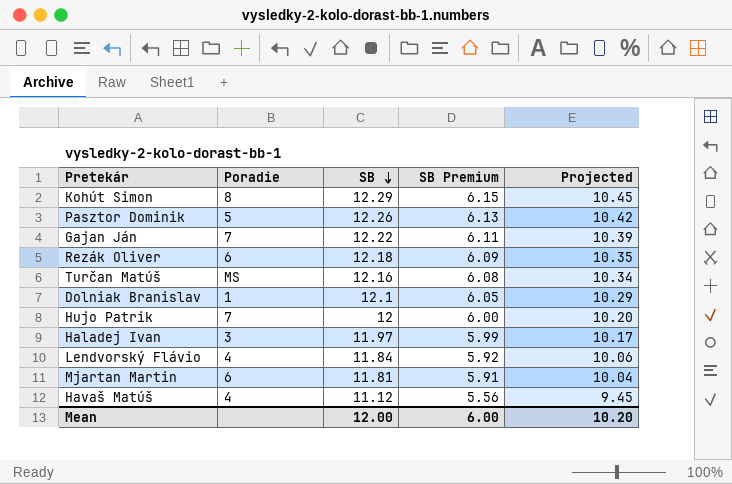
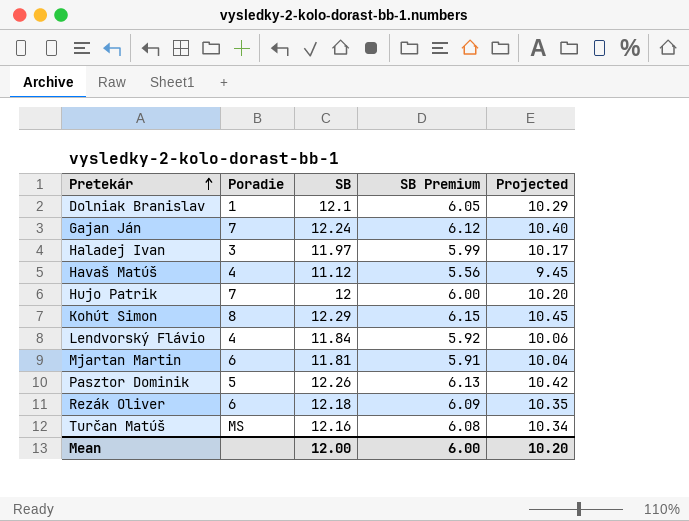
row order: SB descending -> Pretekár ascending
Gajan Ján | SB: 12.22 -> 12.24
Gajan Ján | SB Premium: 6.11 -> 6.12
Gajan Ján | Projected: 10.39 -> 10.40

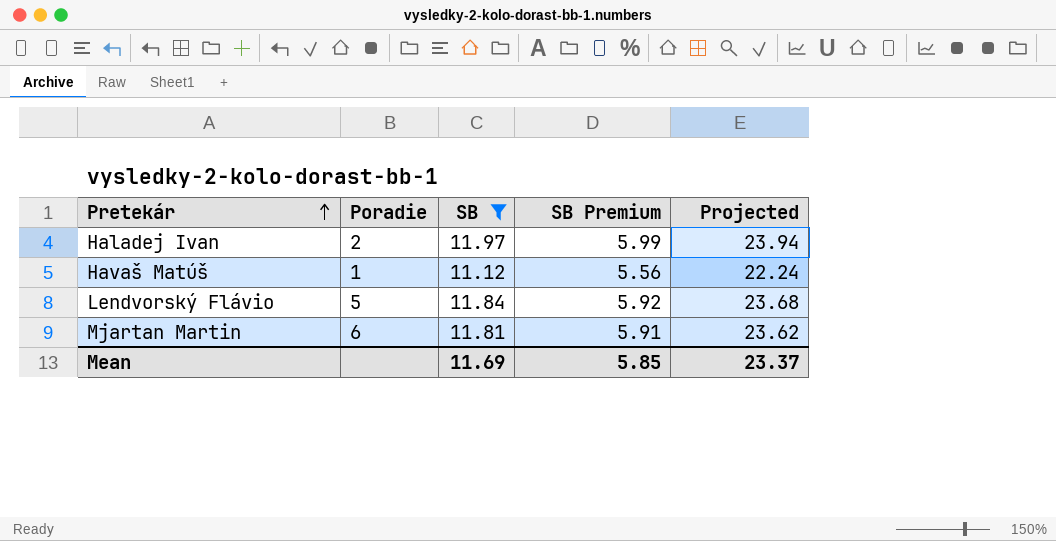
filter: none -> SB <= 11.97
column Projected | formula: [SB] * 0.85 -> [SB] * 2
Haladej Ivan | Poradie: 3 -> 2
Havaš Matúš | Poradie: 4 -> 1
Lendvorský Flávio | Poradie: 4 -> 5
Mean | SB: 12.00 -> 11.69
Mean | SB Premium: 6.00 -> 5.85
Mean | Projected: 10.20 -> 23.37

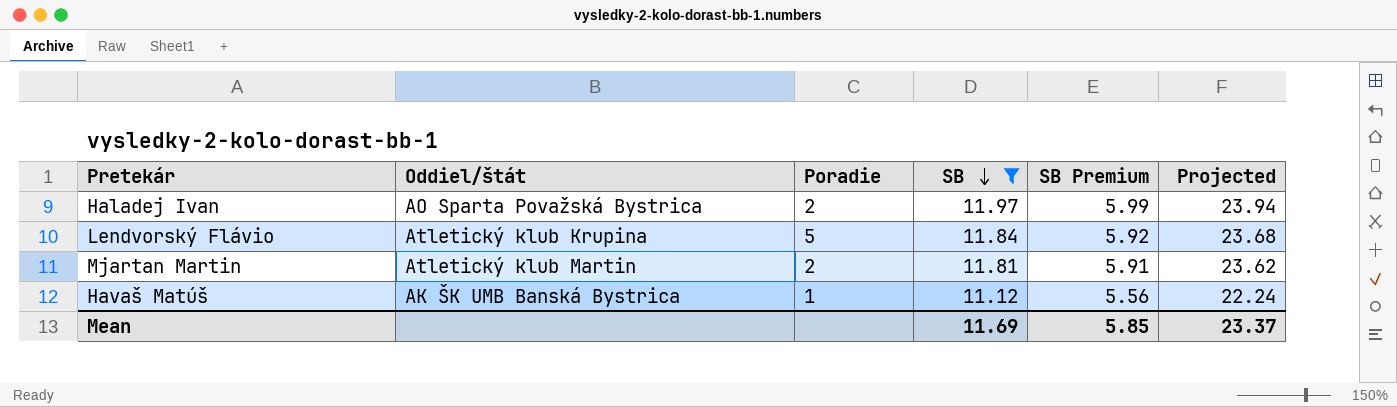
row order: Pretekár ascending -> SB descending
column Oddiel/štát | position: none -> 2
Mjartan Martin | Poradie: 6 -> 2

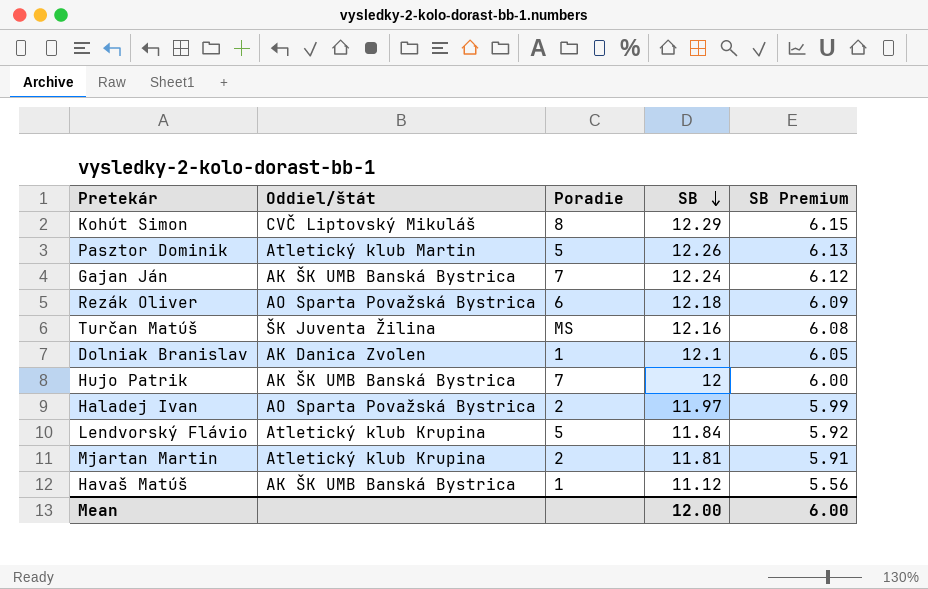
filter: SB <= 11.97 -> none
column Projected | formula: [SB] * 2 -> none
Mjartan Martin | Oddiel/štát: Atletický klub Martin -> Atletický klub Krupina
Mean | SB: 11.69 -> 12.00
Mean | SB Premium: 5.85 -> 6.00

